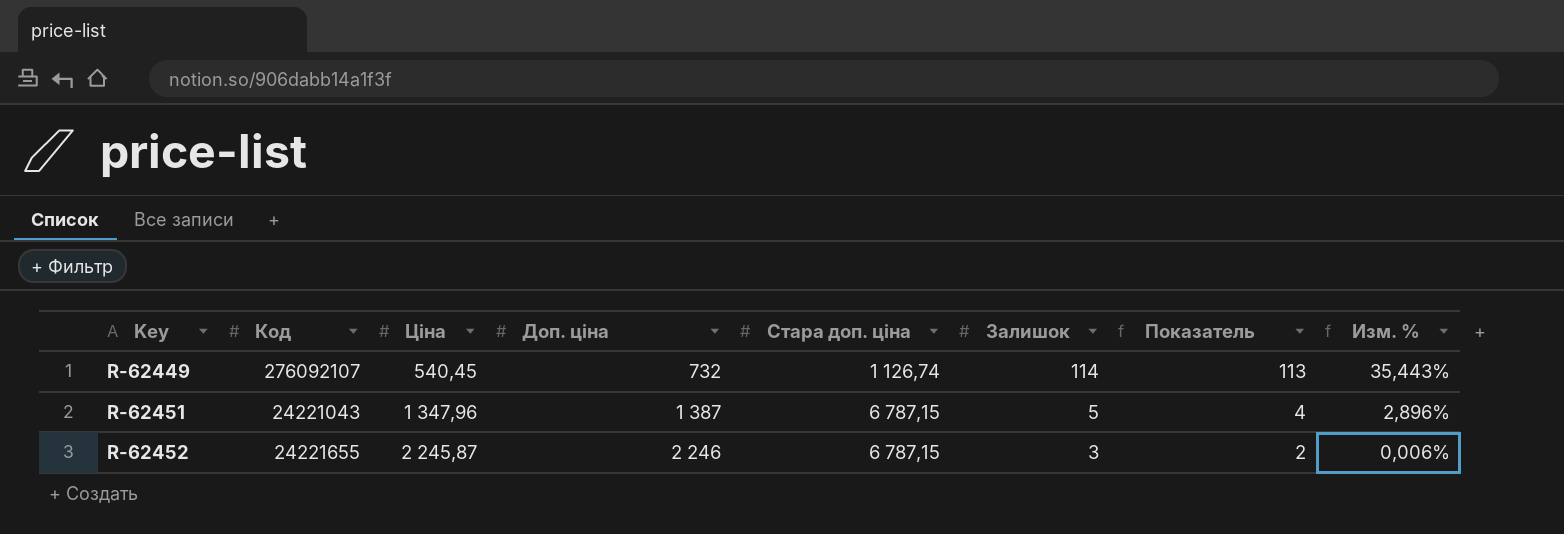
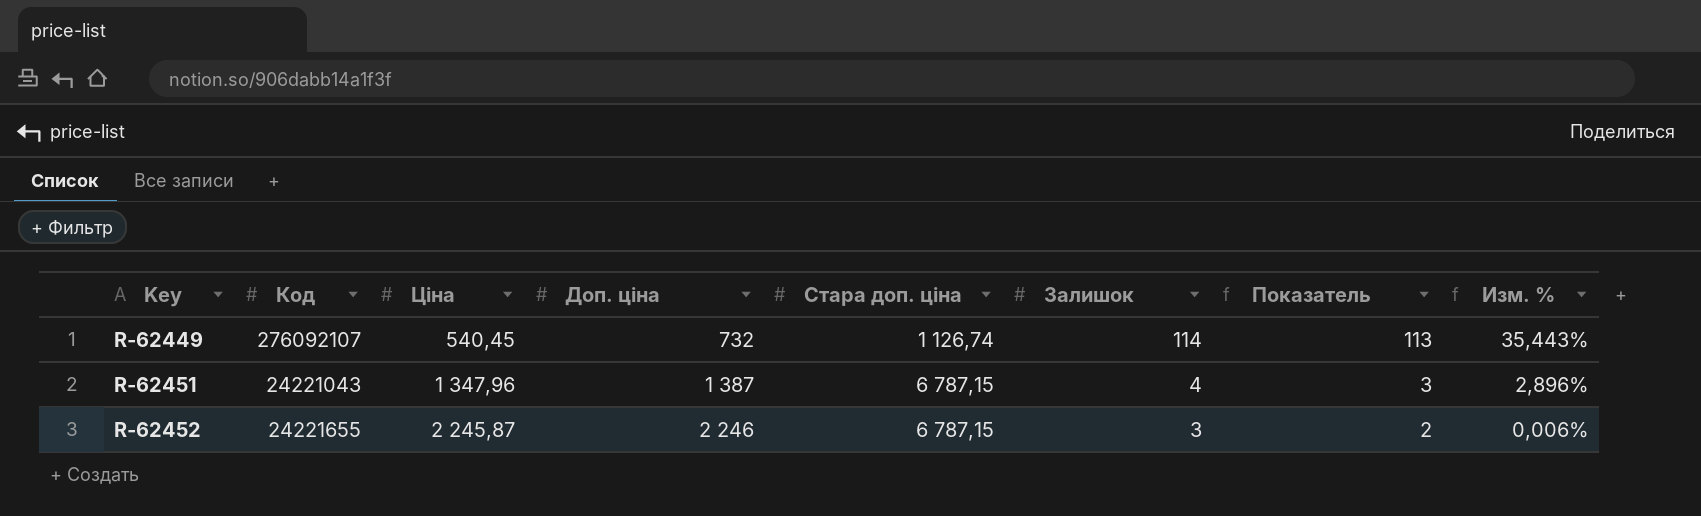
R-62451 | Залишок: 5 -> 4
R-62451 | Показатель: 4 -> 3

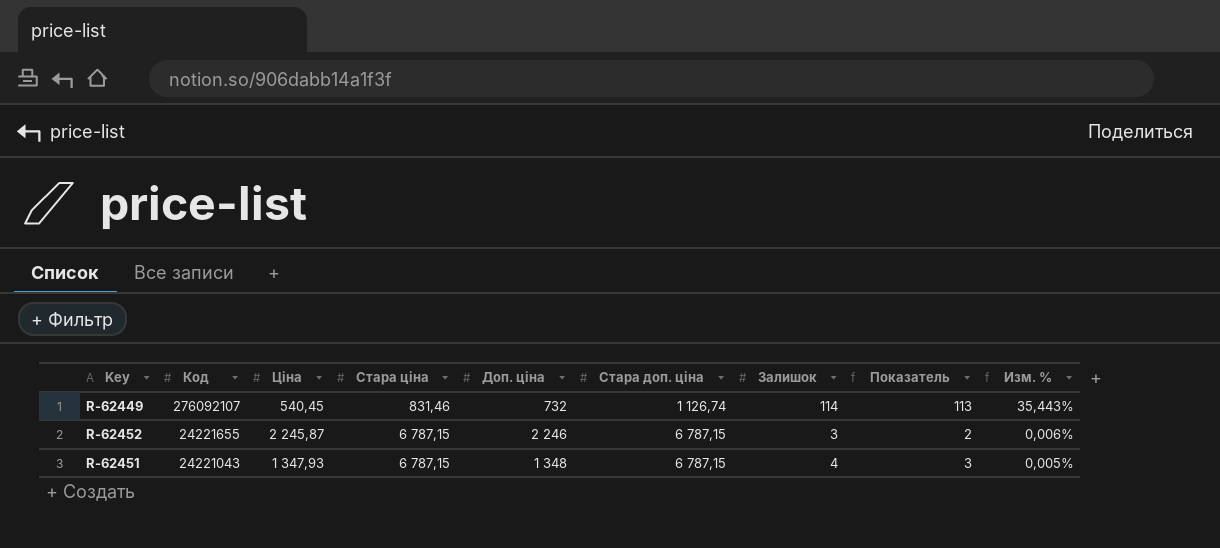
row order: Key ascending -> Код descending
column Стара ціна | position: none -> 4
R-62451 | Ціна: 1 347,96 -> 1 347,93
R-62451 | Доп. ціна: 1 387 -> 1 348
R-62451 | Изм. %: 2,896% -> 0,005%

